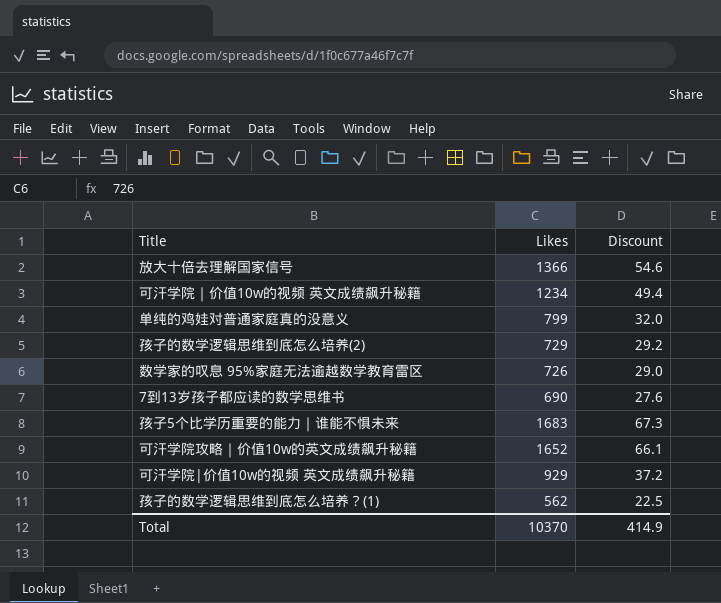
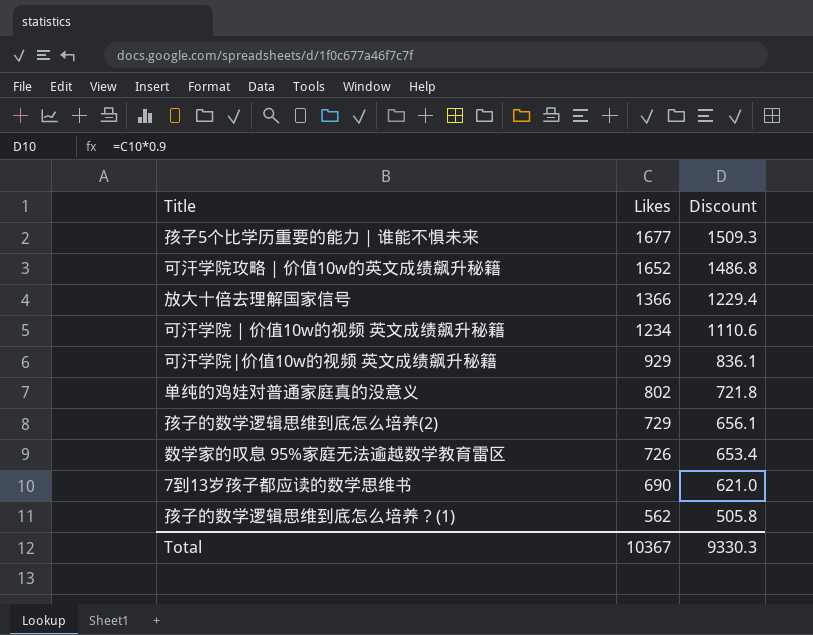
row order: none -> Likes descending
column Discount | formula: [Likes] * 0.04 -> [Likes] * 0.9
孩子5个比学历重要的能力｜谁能不惧未来 | Likes: 1683 -> 1677
单纯的鸡娃对普通家庭真的没意义 | Likes: 799 -> 802
Total | Likes: 10370 -> 10367
Total | Discount: 414.9 -> 9330.3

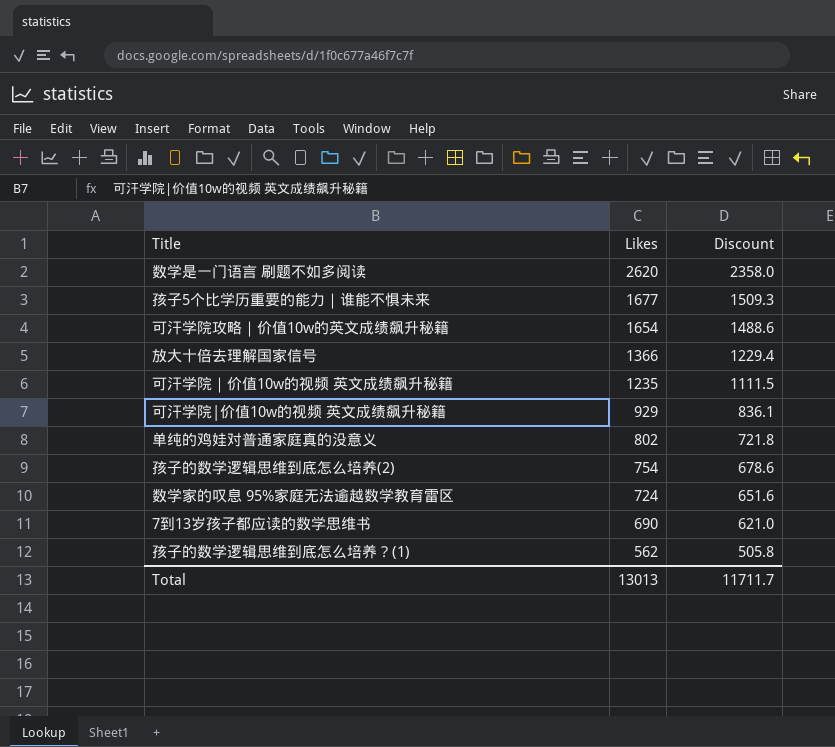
row 数学是一门语言 刷题不如多阅读: none -> 2620 | 2358.0
可汗学院攻略｜价值10w的英文成绩飙升秘籍 | Likes: 1652 -> 1654
可汗学院攻略｜价值10w的英文成绩飙升秘籍 | Discount: 1486.8 -> 1488.6
可汗学院｜价值10w的视频 英文成绩飙升秘籍 | Likes: 1234 -> 1235
可汗学院｜价值10w的视频 英文成绩飙升秘籍 | Discount: 1110.6 -> 1111.5
孩子的数学逻辑思维到底怎么培养(2) | Likes: 729 -> 754
孩子的数学逻辑思维到底怎么培养(2) | Discount: 656.1 -> 678.6
数学家的叹息 95%家庭无法逾越数学教育雷区 | Likes: 726 -> 724
数学家的叹息 95%家庭无法逾越数学教育雷区 | Discount: 653.4 -> 651.6
Total | Likes: 10367 -> 13013
Total | Discount: 9330.3 -> 11711.7

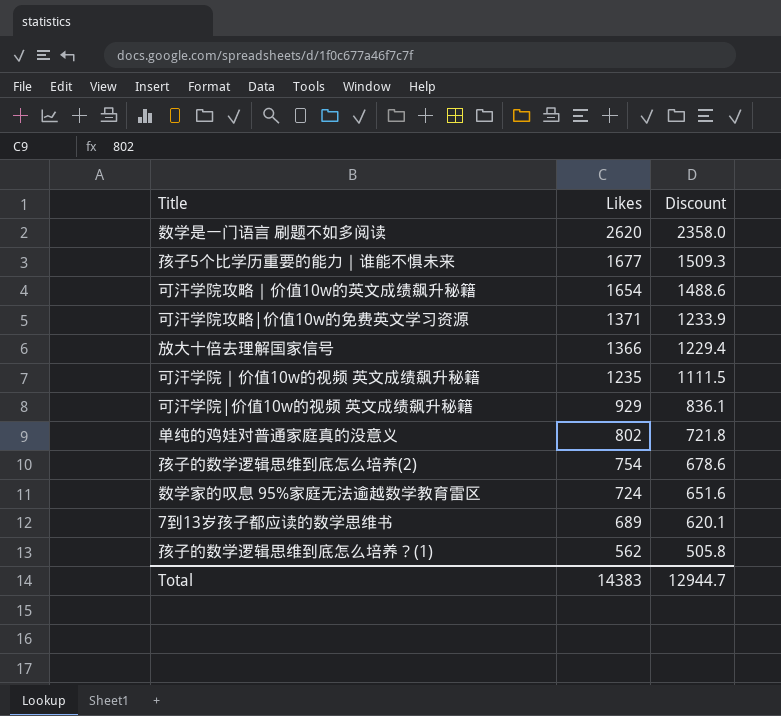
row 可汗学院攻略|价值10w的免费英文学习资源: none -> 1371 | 1233.9
7到13岁孩子都应读的数学思维书 | Likes: 690 -> 689
7到13岁孩子都应读的数学思维书 | Discount: 621.0 -> 620.1
Total | Likes: 13013 -> 14383
Total | Discount: 11711.7 -> 12944.7

